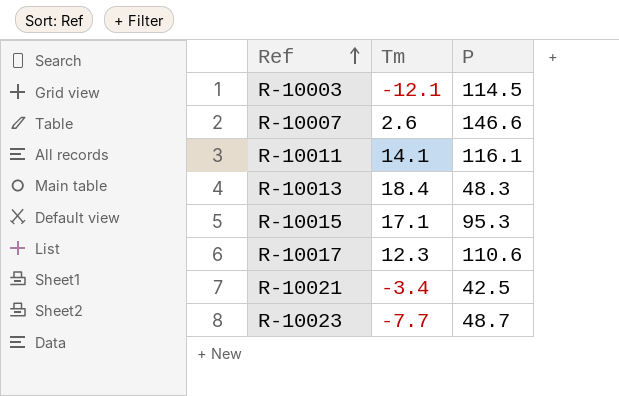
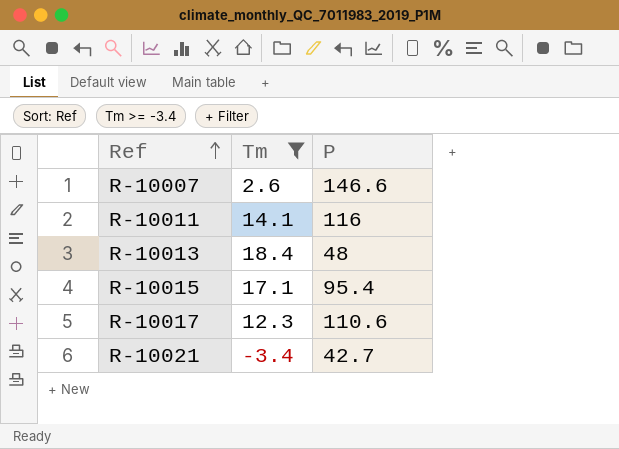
filter: none -> Tm >= -3.4
R-10011 | P: 116.1 -> 116
R-10013 | P: 48.3 -> 48
R-10015 | P: 95.3 -> 95.4
R-10021 | P: 42.5 -> 42.7

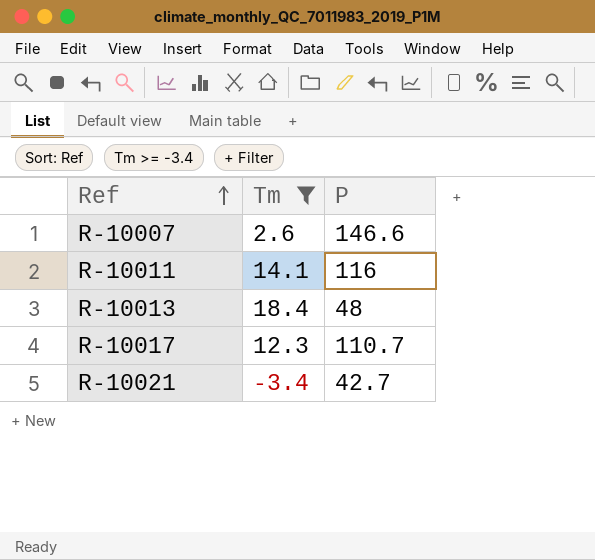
row R-10015: 17.1 | 95.4 -> none
R-10017 | P: 110.6 -> 110.7

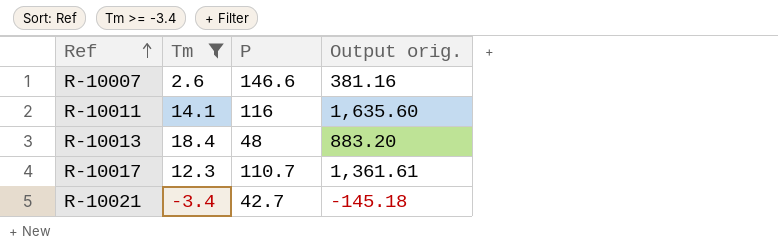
column Output orig. | formula: none -> [Tm] * [P]

